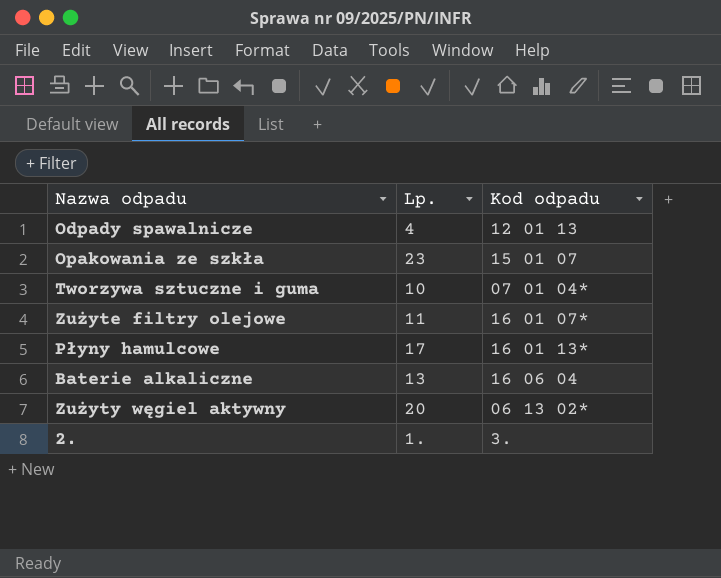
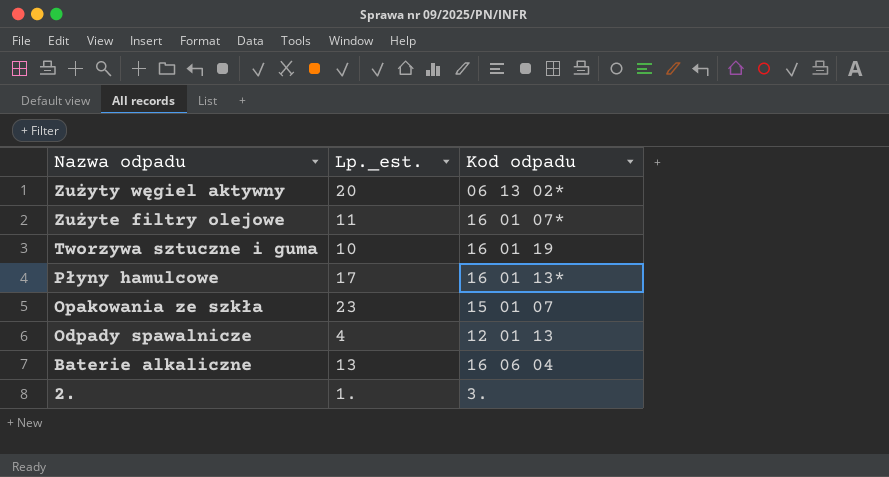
row order: none -> Nazwa odpadu descending
column name: Lp. -> Lp._est.
Tworzywa sztuczne i guma | Kod odpadu: 07 01 04* -> 16 01 19

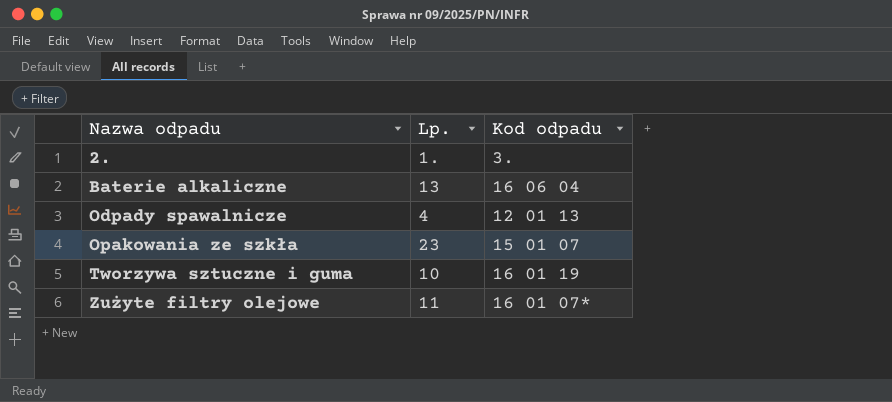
row order: Nazwa odpadu descending -> Nazwa odpadu ascending
column name: Lp._est. -> Lp.
row Zużyty węgiel aktywny: 20 | 06 13 02* -> none
row Płyny hamulcowe: 17 | 16 01 13* -> none

